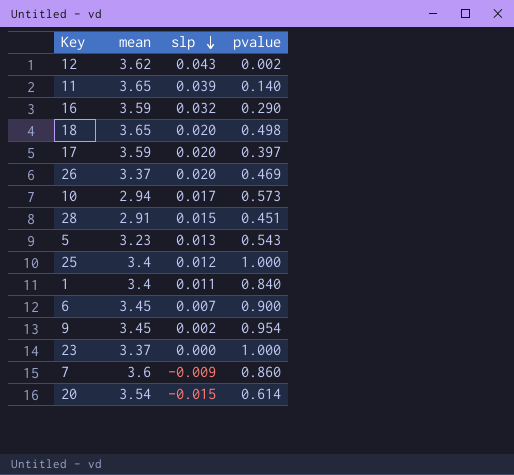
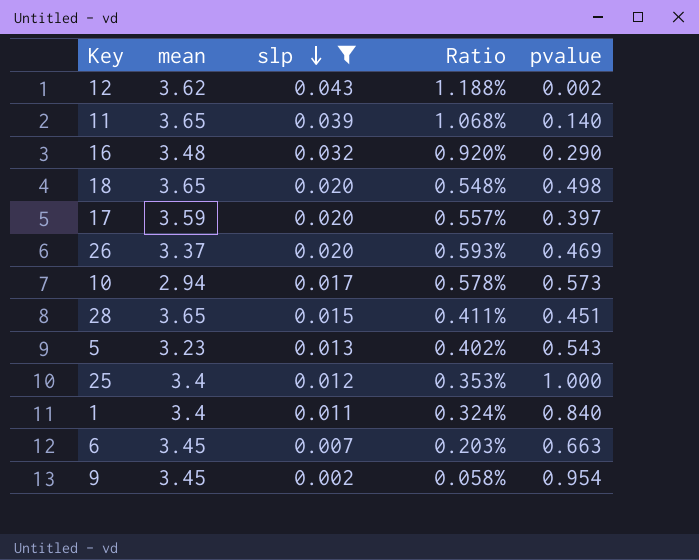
filter: none -> slp >= 0.002
column Ratio | formula: none -> [slp] / [mean]
16 | mean: 3.59 -> 3.48
28 | mean: 2.91 -> 3.65
6 | pvalue: 0.900 -> 0.663

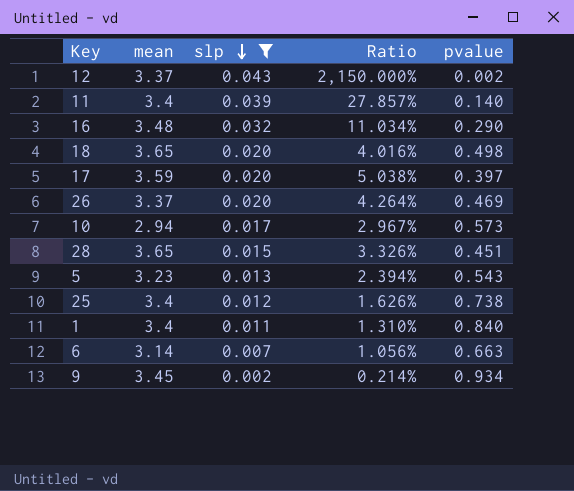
column Ratio | formula: [slp] / [mean] -> [slp] / [pvalue]
12 | mean: 3.62 -> 3.37
11 | mean: 3.65 -> 3.4
25 | pvalue: 1.000 -> 0.738
6 | mean: 3.45 -> 3.14
9 | pvalue: 0.954 -> 0.934

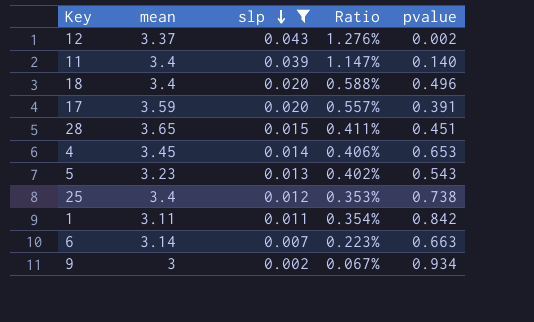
column Ratio | formula: [slp] / [pvalue] -> [slp] / [mean]
row 16: 3.48 | 0.032 | 11.034% | 0.290 -> none
row 26: 3.37 | 0.020 | 4.264% | 0.469 -> none
row 10: 2.94 | 0.017 | 2.967% | 0.573 -> none
18 | mean: 3.65 -> 3.4
18 | pvalue: 0.498 -> 0.496
17 | pvalue: 0.397 -> 0.391
row 4: none -> 3.45 | 0.014 | 0.406% | 0.653
1 | mean: 3.4 -> 3.11
1 | pvalue: 0.840 -> 0.842
9 | mean: 3.45 -> 3

